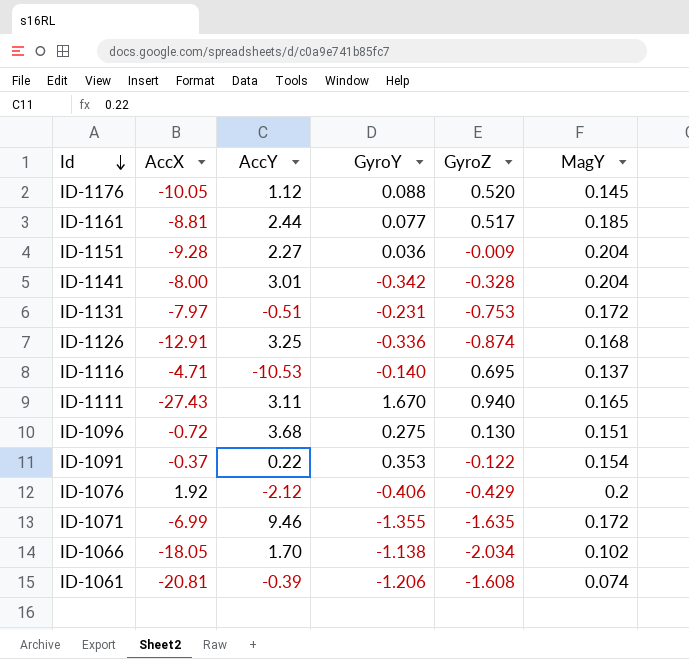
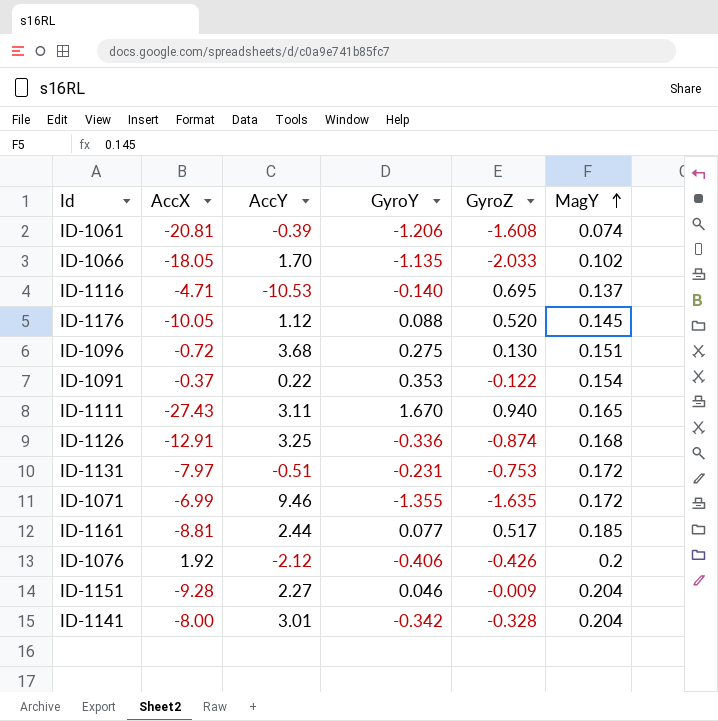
row order: Id descending -> MagY ascending
ID-1066 | GyroY: -1.138 -> -1.135
ID-1066 | GyroZ: -2.034 -> -2.033
ID-1076 | GyroZ: -0.429 -> -0.426
ID-1151 | GyroY: 0.036 -> 0.046

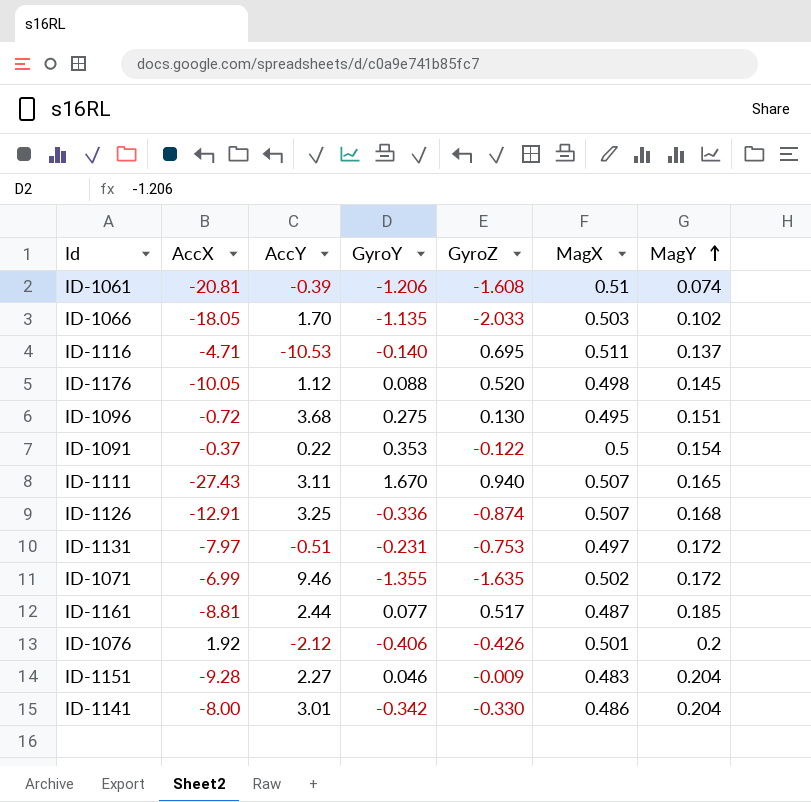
column MagX | position: none -> 6
ID-1141 | GyroZ: -0.328 -> -0.330

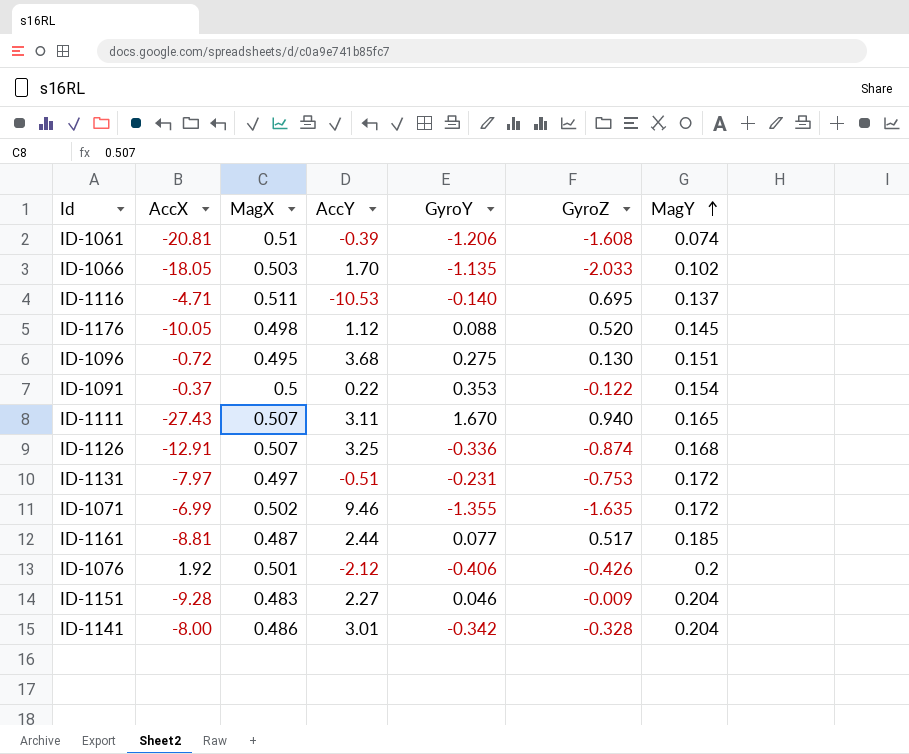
column MagX | position: 6 -> 3
ID-1141 | GyroZ: -0.330 -> -0.328

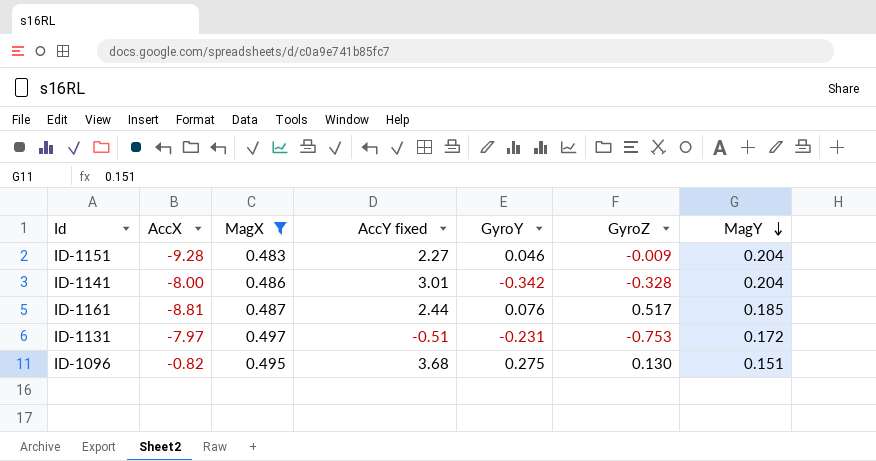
filter: none -> MagX <= 0.497
row order: MagY ascending -> MagY descending
column name: AccY -> AccY fixed
ID-1161 | GyroY: 0.077 -> 0.076
ID-1096 | AccX: -0.72 -> -0.82

